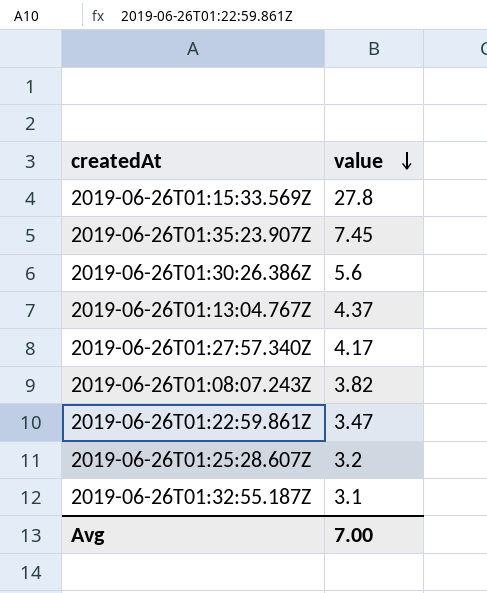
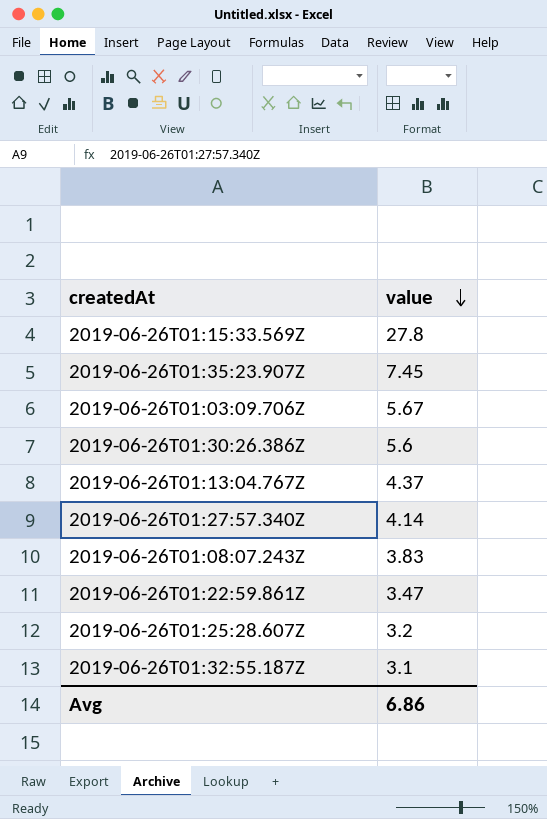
row 2019-06-26T01:03:09.706Z: none -> 5.67
2019-06-26T01:27:57.340Z | value: 4.17 -> 4.14
2019-06-26T01:08:07.243Z | value: 3.82 -> 3.83
Avg | value: 7.00 -> 6.86

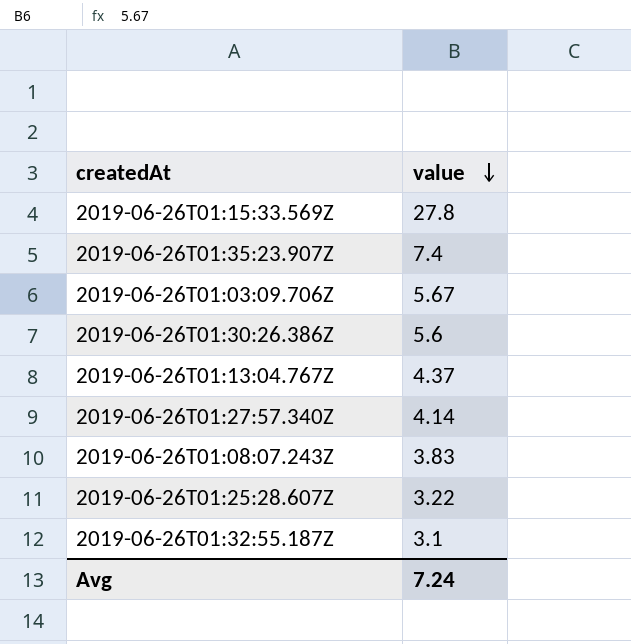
row 2019-06-26T01:22:59.861Z: 3.47 -> none
2019-06-26T01:35:23.907Z | value: 7.45 -> 7.4
2019-06-26T01:25:28.607Z | value: 3.2 -> 3.22
Avg | value: 6.86 -> 7.24

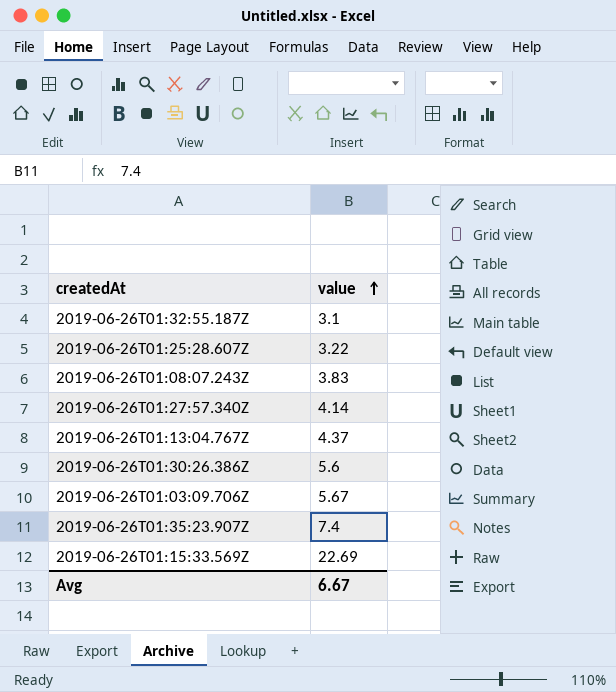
row order: value descending -> value ascending
2019-06-26T01:15:33.569Z | value: 27.8 -> 22.69
Avg | value: 7.24 -> 6.67

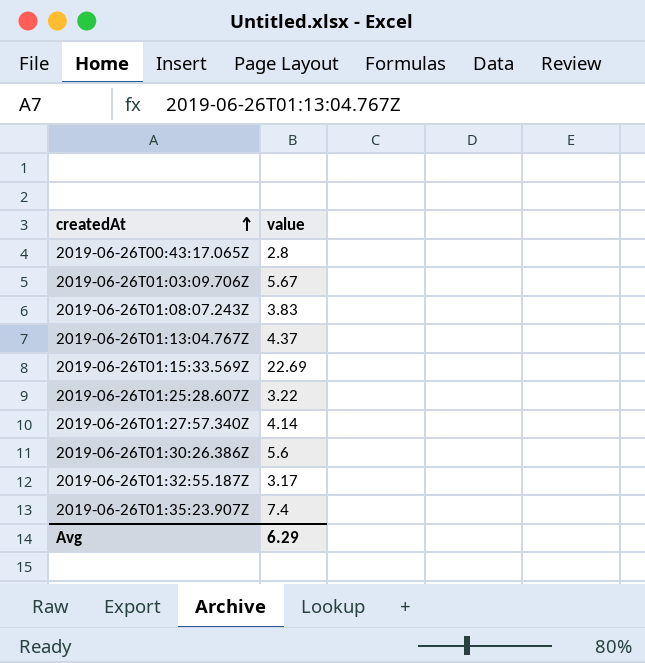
row order: value ascending -> createdAt ascending
row 2019-06-26T00:43:17.065Z: none -> 2.8
2019-06-26T01:32:55.187Z | value: 3.1 -> 3.17
Avg | value: 6.67 -> 6.29

